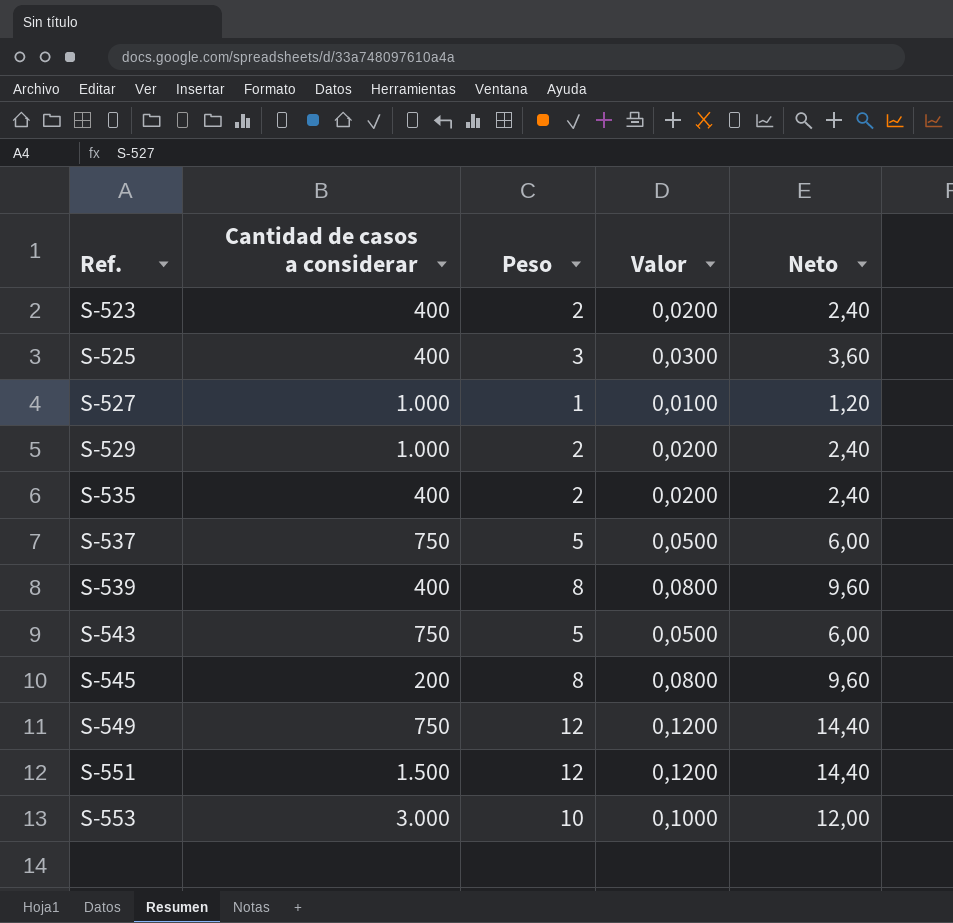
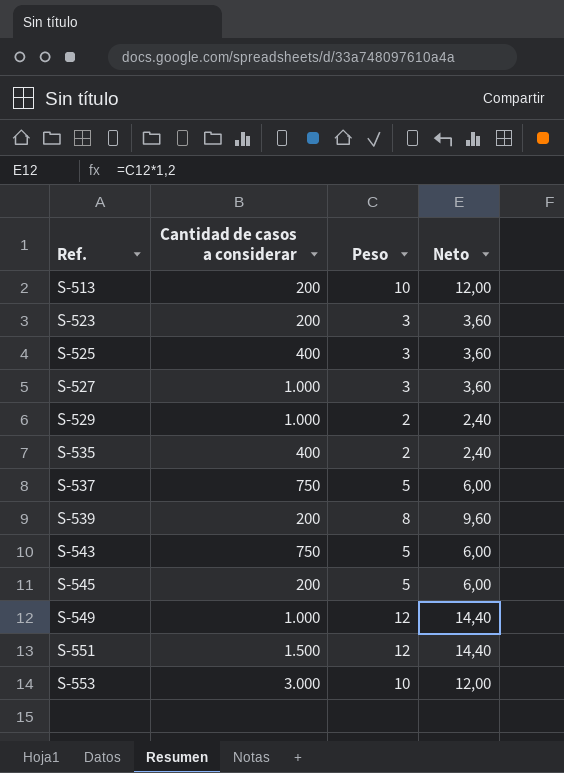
column Valor | formula: [Peso] * 0,01 -> none
row S-513: none -> 200 | 10 | 12,00
S-523 | Cantidad de casos a considerar: 400 -> 200
S-523 | Peso: 2 -> 3
S-523 | Neto: 2,40 -> 3,60
S-527 | Peso: 1 -> 3
S-527 | Neto: 1,20 -> 3,60
S-539 | Cantidad de casos a considerar: 400 -> 200
S-545 | Peso: 8 -> 5
S-545 | Neto: 9,60 -> 6,00
S-549 | Cantidad de casos a considerar: 750 -> 1.000

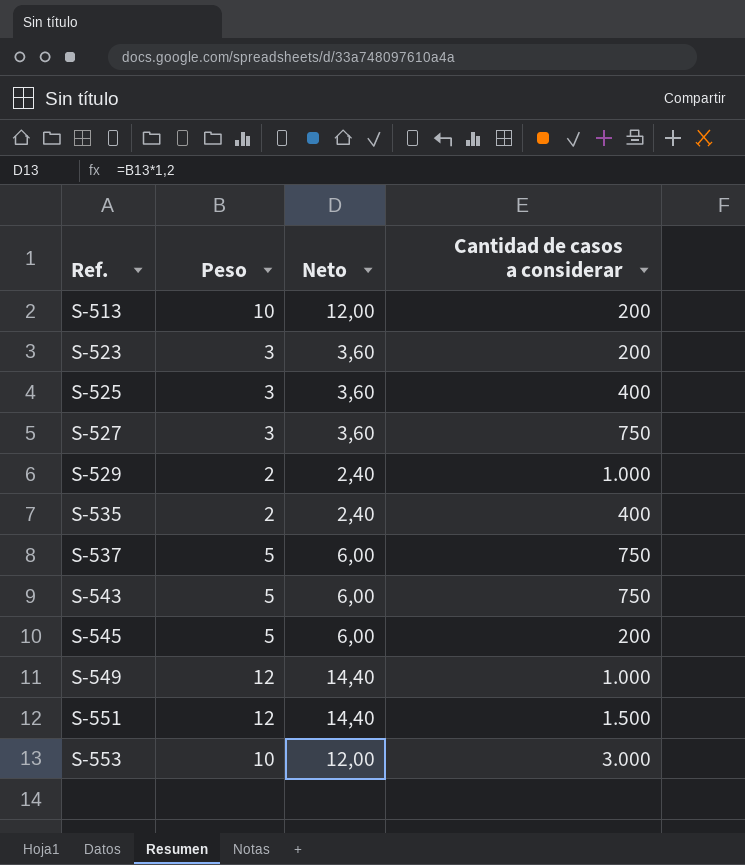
column Cantidad de casos a considerar | position: 2 -> 4
row S-539: 200 | 8 | 9,60 -> none
S-527 | Cantidad de casos a considerar: 1.000 -> 750

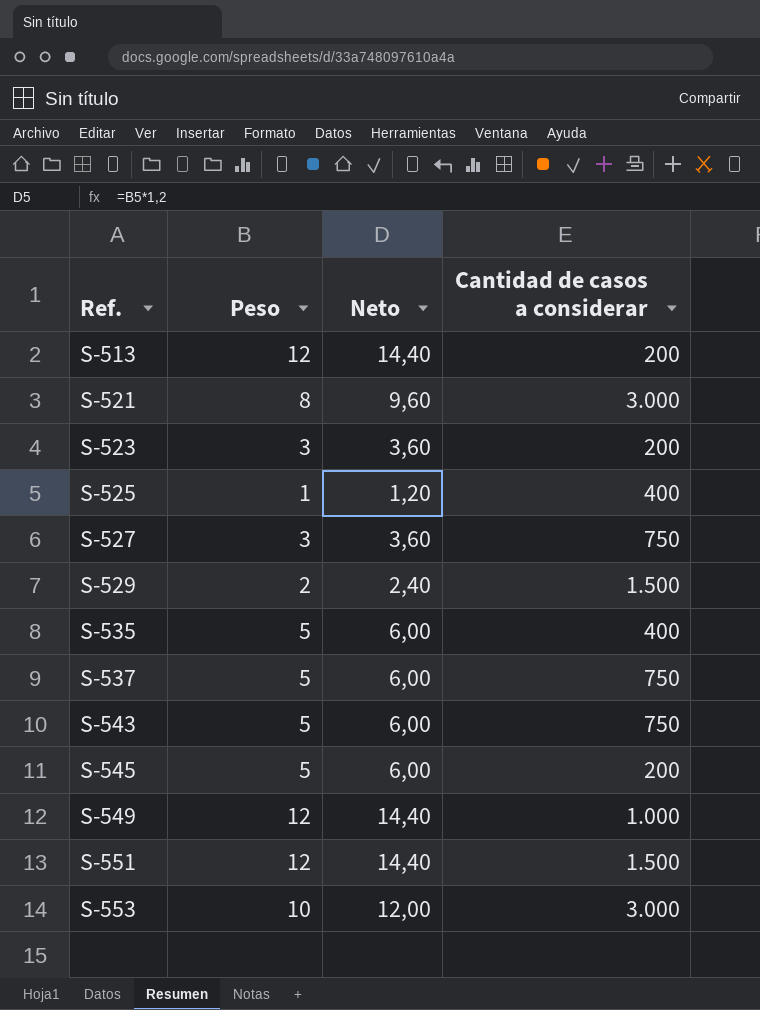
S-513 | Peso: 10 -> 12
S-513 | Neto: 12,00 -> 14,40
row S-521: none -> 8 | 9,60 | 3.000
S-525 | Peso: 3 -> 1
S-525 | Neto: 3,60 -> 1,20
S-529 | Cantidad de casos a considerar: 1.000 -> 1.500
S-535 | Peso: 2 -> 5
S-535 | Neto: 2,40 -> 6,00

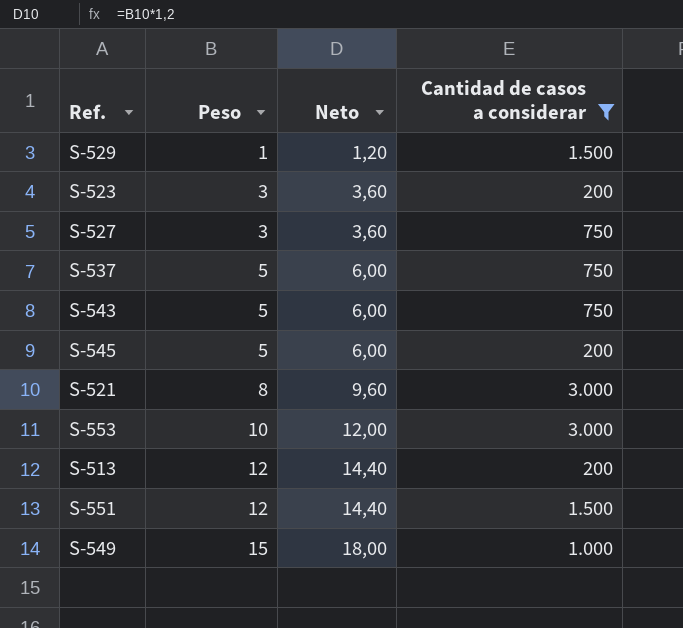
filter: none -> Cantidad de casos a considerar != 400
row order: Ref. ascending -> Peso ascending
S-529 | Peso: 2 -> 1
S-529 | Neto: 2,40 -> 1,20
S-549 | Peso: 12 -> 15
S-549 | Neto: 14,40 -> 18,00

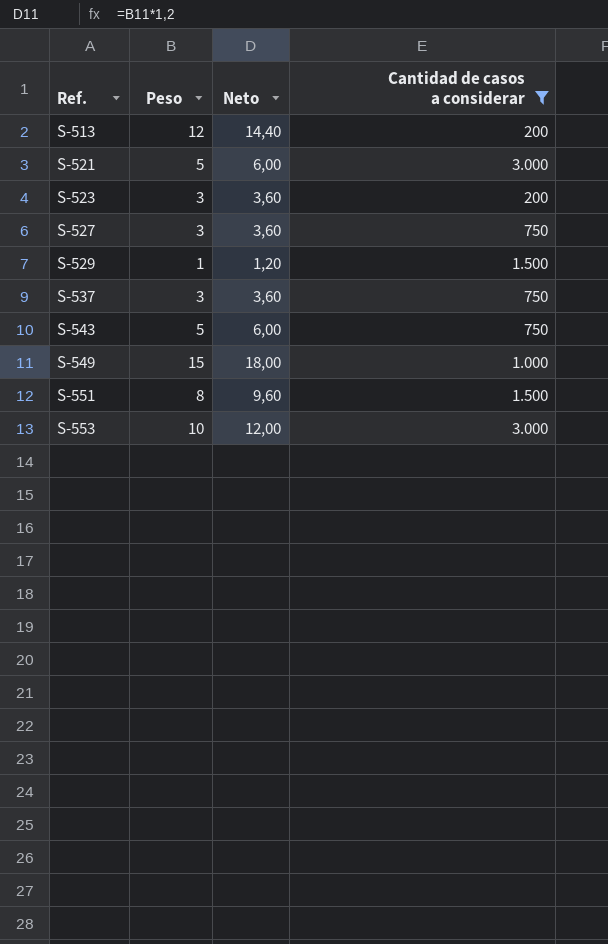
row order: Peso ascending -> Ref. ascending
row S-545: 5 | 6,00 | 200 -> none
S-521 | Peso: 8 -> 5
S-521 | Neto: 9,60 -> 6,00
S-537 | Peso: 5 -> 3
S-537 | Neto: 6,00 -> 3,60
S-551 | Peso: 12 -> 8
S-551 | Neto: 14,40 -> 9,60

